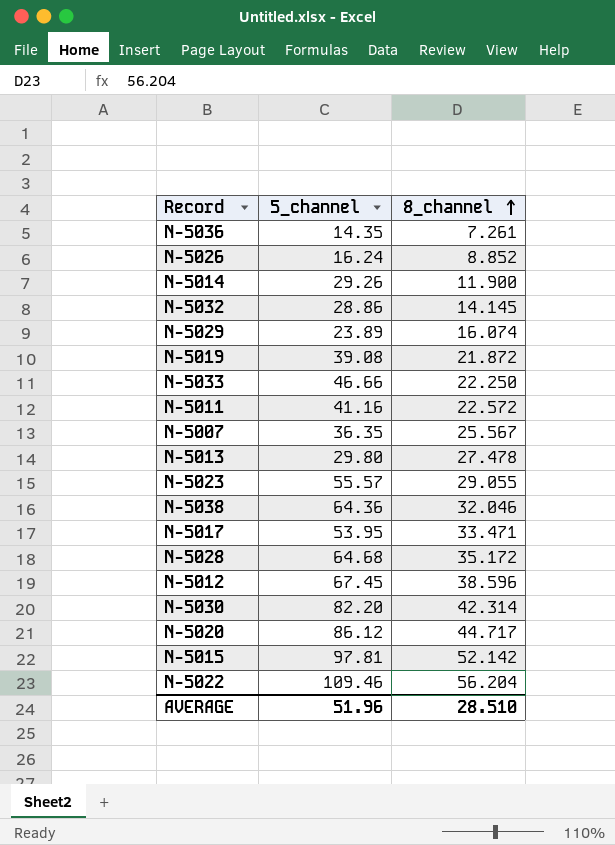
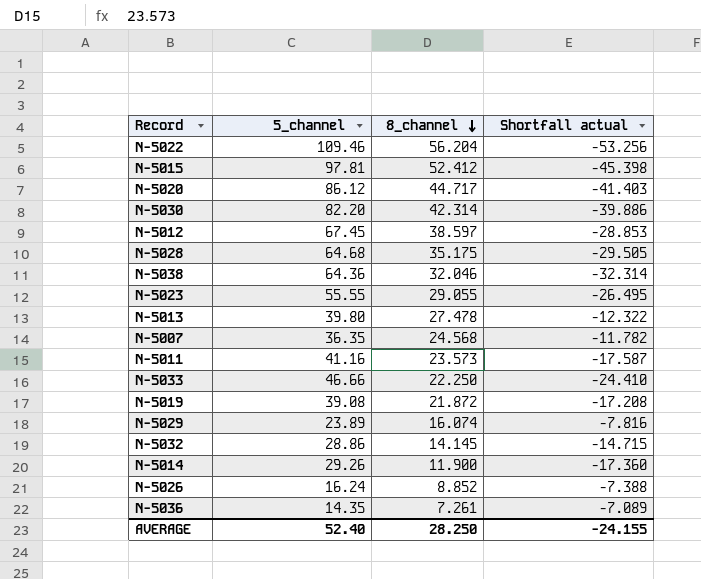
row order: 8_channel ascending -> 8_channel descending
column Shortfall actual | formula: none -> [8_channel] - [5_channel]
row N-5017: 53.95 | 33.471 -> none
N-5015 | 8_channel: 52.142 -> 52.412
N-5012 | 8_channel: 38.596 -> 38.597
N-5028 | 8_channel: 35.172 -> 35.175
N-5023 | 5_channel: 55.57 -> 55.55
N-5013 | 5_channel: 29.80 -> 39.80
N-5007 | 8_channel: 25.567 -> 24.568
N-5011 | 8_channel: 22.572 -> 23.573
AVERAGE | 5_channel: 51.96 -> 52.40
AVERAGE | 8_channel: 28.510 -> 28.250

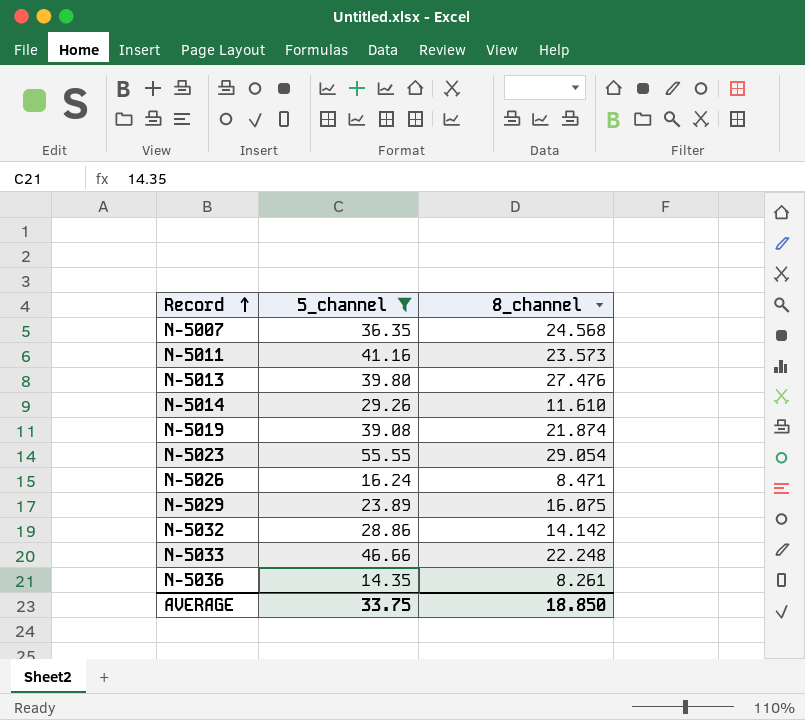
filter: none -> 5_channel <= 55.55
row order: 8_channel descending -> Record ascending
column Shortfall actual | formula: [8_channel] - [5_channel] -> none
N-5013 | 8_channel: 27.478 -> 27.476
N-5014 | 8_channel: 11.900 -> 11.610
N-5019 | 8_channel: 21.872 -> 21.874
N-5023 | 8_channel: 29.055 -> 29.054
N-5026 | 8_channel: 8.852 -> 8.471
N-5029 | 8_channel: 16.074 -> 16.075
N-5032 | 8_channel: 14.145 -> 14.142
N-5033 | 8_channel: 22.250 -> 22.248
N-5036 | 8_channel: 7.261 -> 8.261
AVERAGE | 5_channel: 52.40 -> 33.75
AVERAGE | 8_channel: 28.250 -> 18.850

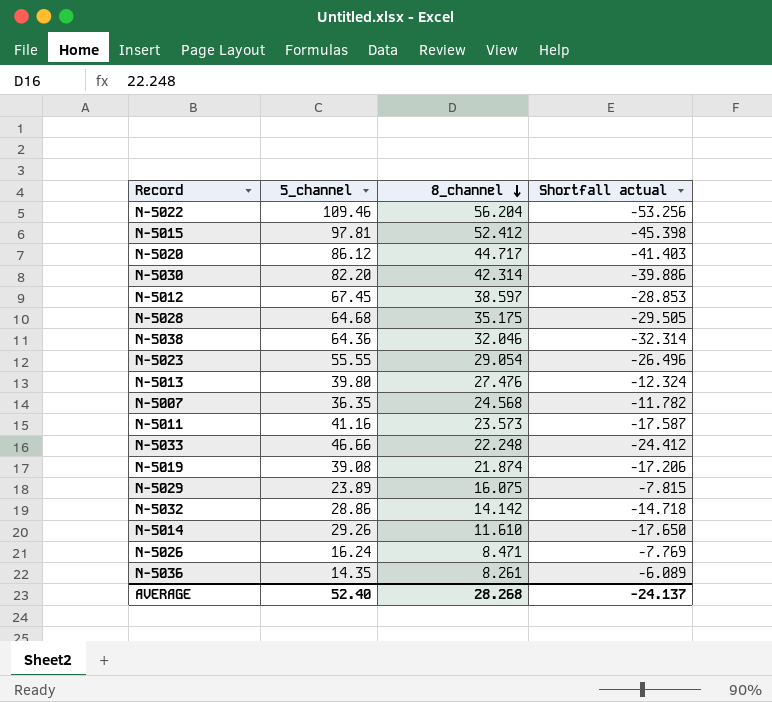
filter: 5_channel <= 55.55 -> none
row order: Record ascending -> 8_channel descending
column Shortfall actual | formula: none -> [8_channel] - [5_channel]
AVERAGE | 5_channel: 33.75 -> 52.40
AVERAGE | 8_channel: 18.850 -> 28.268

